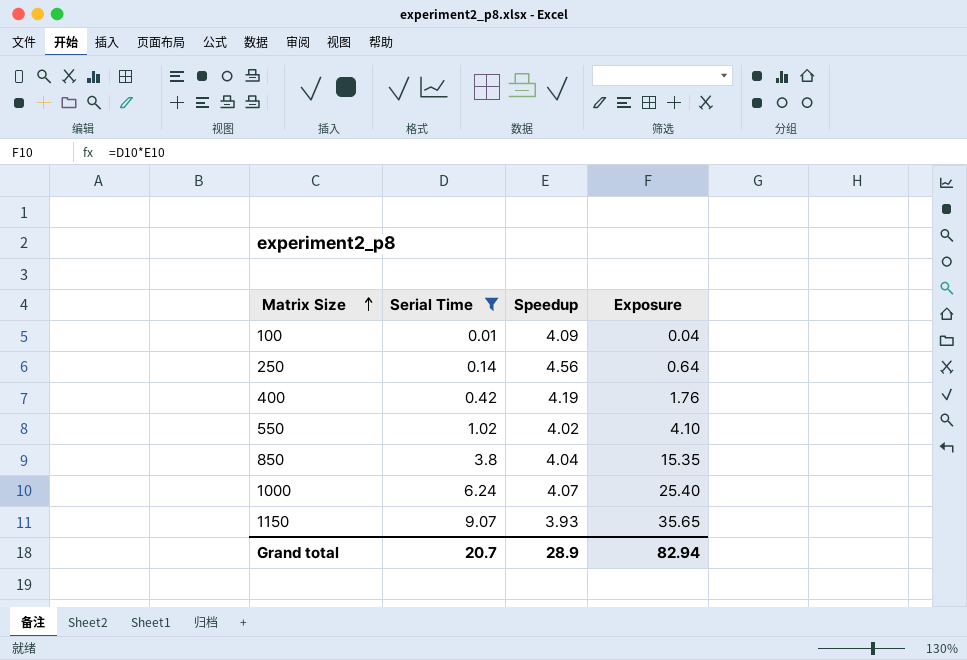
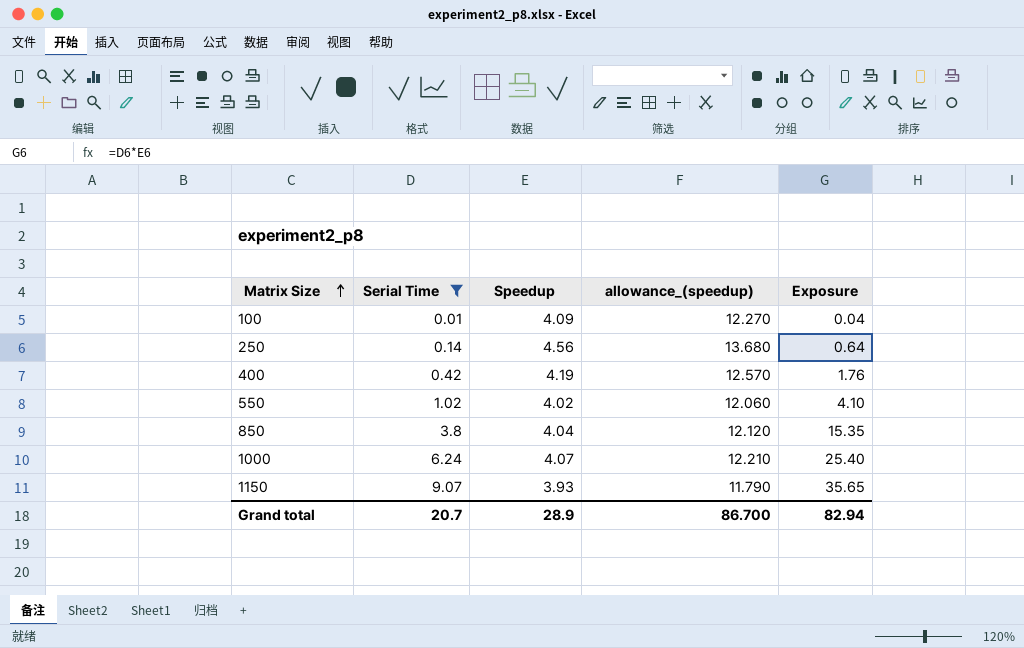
column allowance_(speedup) | formula: none -> [Speedup] * 3

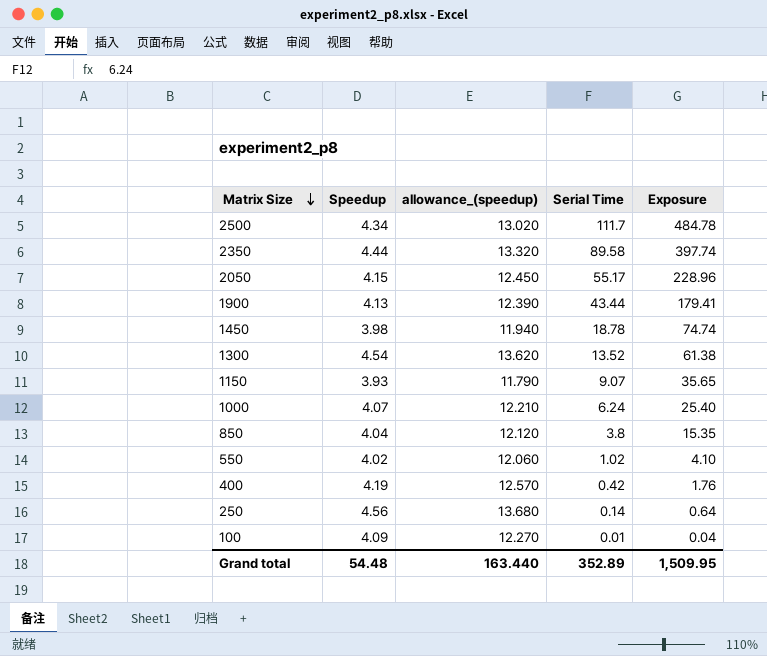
filter: Serial Time <= 9.07 -> none
row order: Matrix Size ascending -> Matrix Size descending
column Serial Time | position: 2 -> 4
Grand total | Speedup: 28.9 -> 54.48
Grand total | allowance_(speedup): 86.700 -> 163.440
Grand total | Serial Time: 20.7 -> 352.89
Grand total | Exposure: 82.94 -> 1,509.95

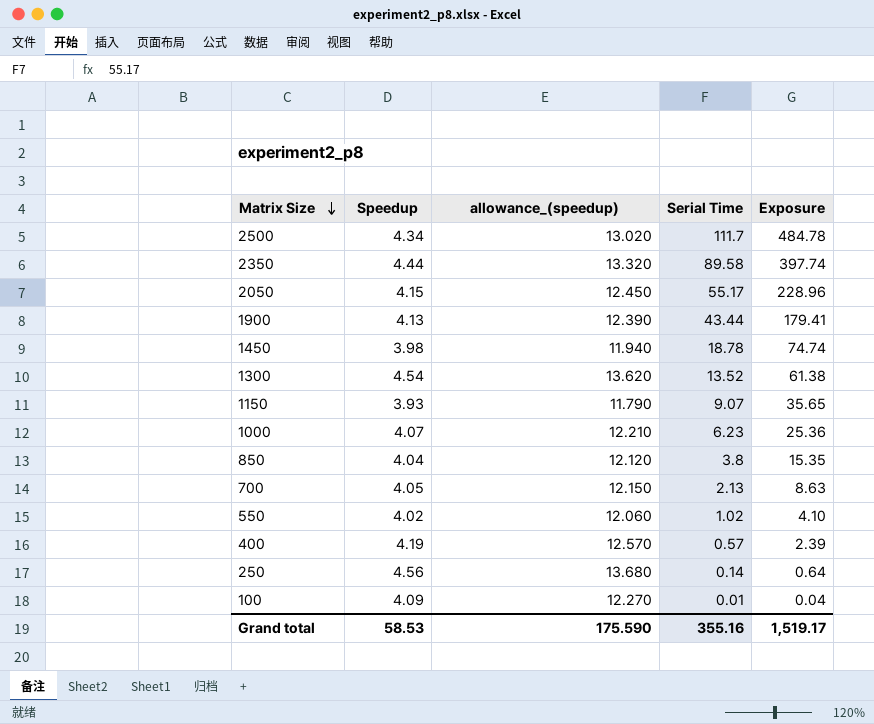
1000 | Serial Time: 6.24 -> 6.23
1000 | Exposure: 25.40 -> 25.36
row 700: none -> 4.05 | 12.150 | 2.13 | 8.63
400 | Serial Time: 0.42 -> 0.57
400 | Exposure: 1.76 -> 2.39
Grand total | Speedup: 54.48 -> 58.53
Grand total | allowance_(speedup): 163.440 -> 175.590
Grand total | Serial Time: 352.89 -> 355.16
Grand total | Exposure: 1,509.95 -> 1,519.17

